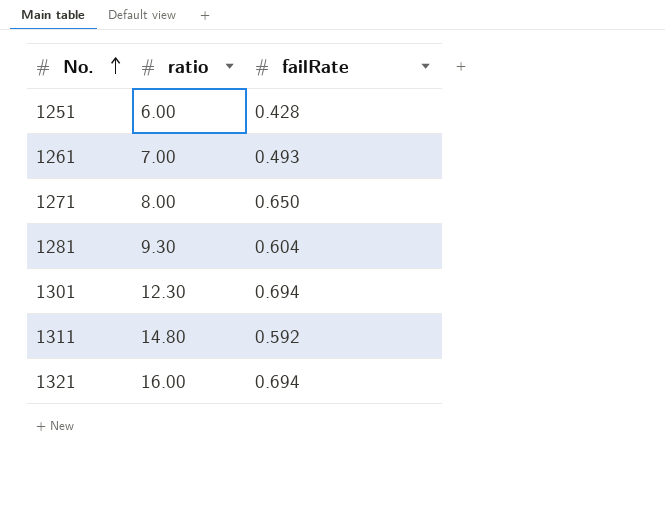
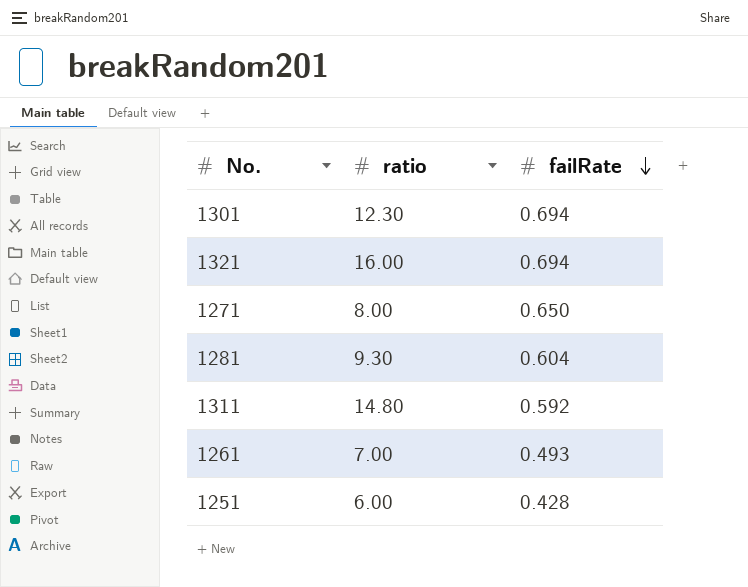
row order: No. ascending -> failRate descending

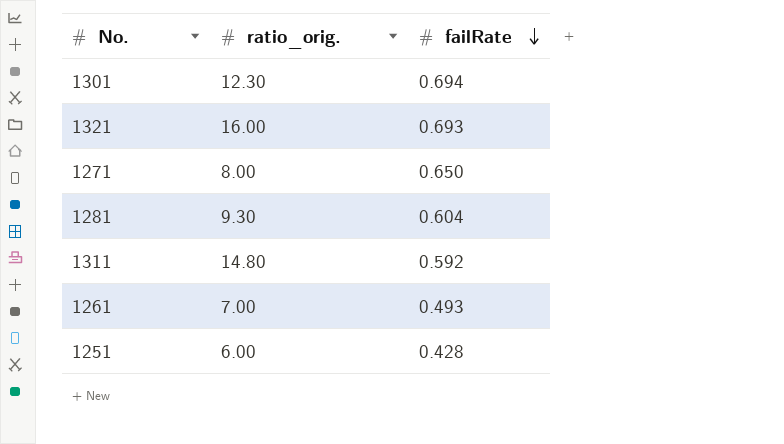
column name: ratio -> ratio_orig.
1321 | failRate: 0.694 -> 0.693

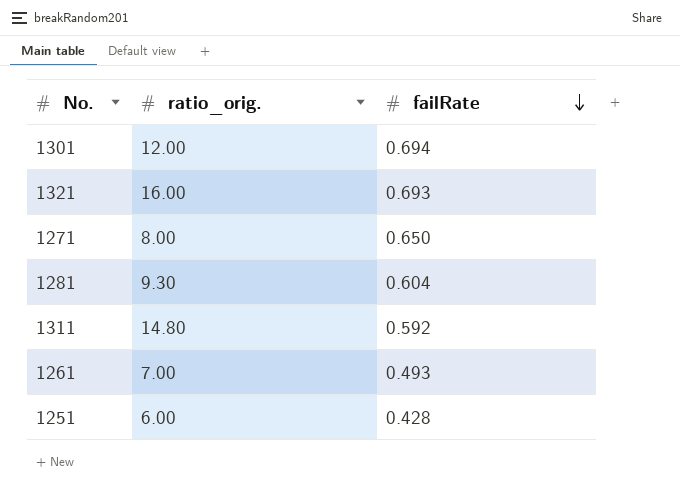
1301 | ratio_orig.: 12.30 -> 12.00

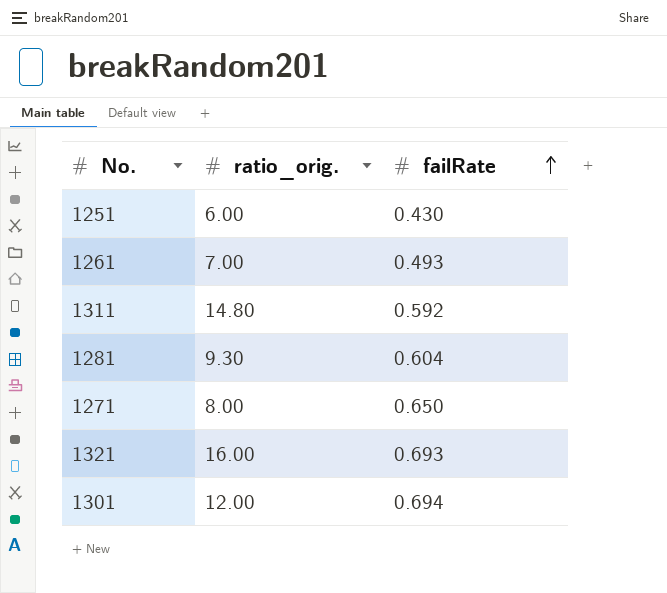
row order: failRate descending -> failRate ascending
1251 | failRate: 0.428 -> 0.430

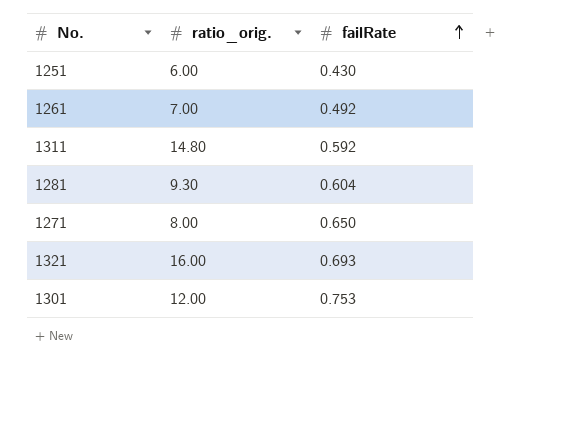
1261 | failRate: 0.493 -> 0.492
1301 | failRate: 0.694 -> 0.753

